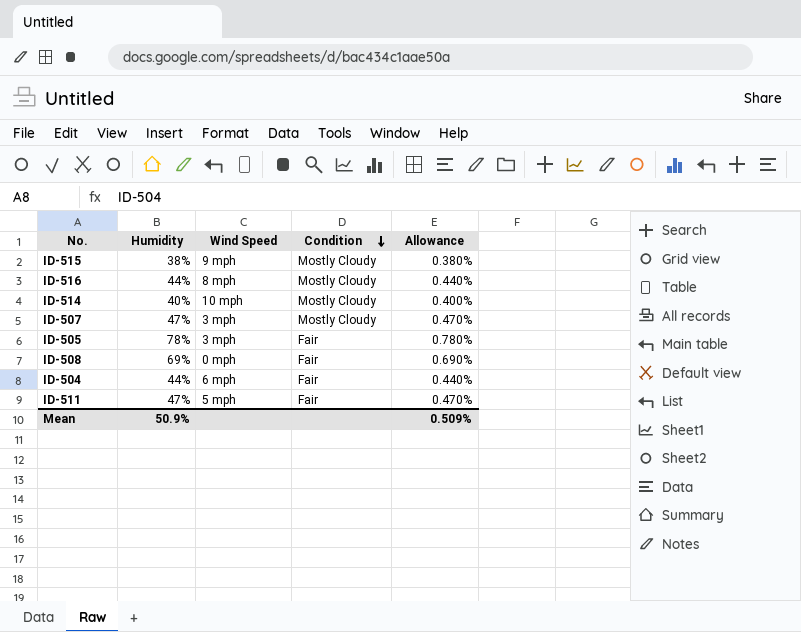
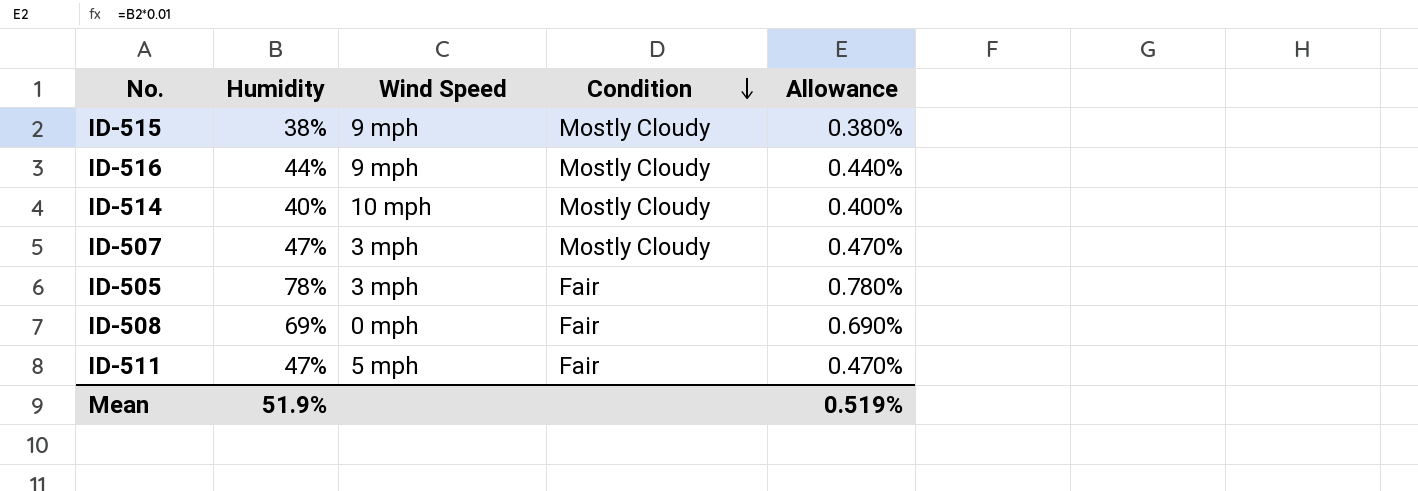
row ID-504: 44% | 6 mph | Fair | 0.440% -> none
ID-516 | Wind Speed: 8 mph -> 9 mph
Mean | Humidity: 50.9% -> 51.9%
Mean | Allowance: 0.509% -> 0.519%

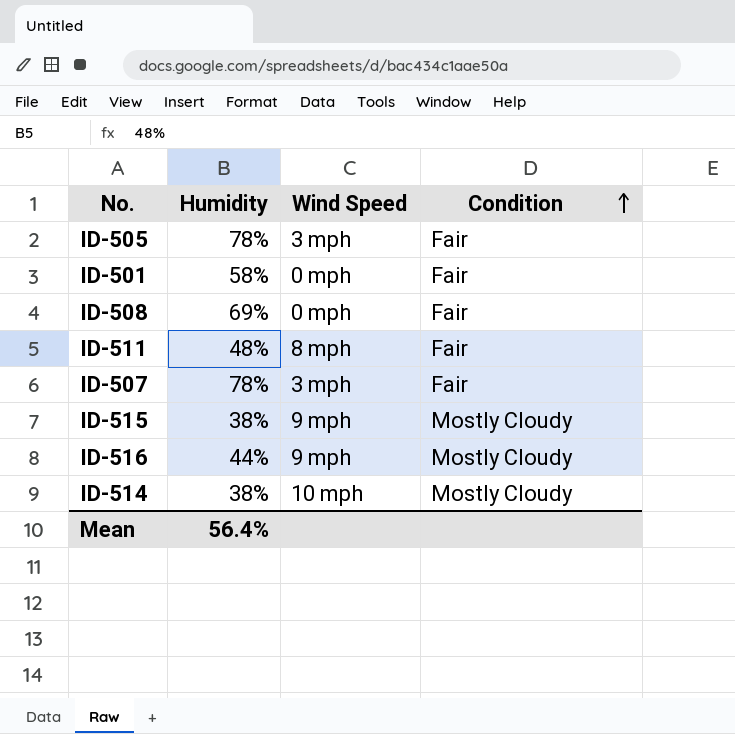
row order: Condition descending -> Condition ascending
column Allowance | formula: [Humidity] * 0.01 -> none
row ID-501: none -> 58% | 0 mph | Fair
ID-511 | Humidity: 47% -> 48%
ID-511 | Wind Speed: 5 mph -> 8 mph
ID-507 | Humidity: 47% -> 78%
ID-507 | Condition: Mostly Cloudy -> Fair
ID-514 | Humidity: 40% -> 38%
Mean | Humidity: 51.9% -> 56.4%

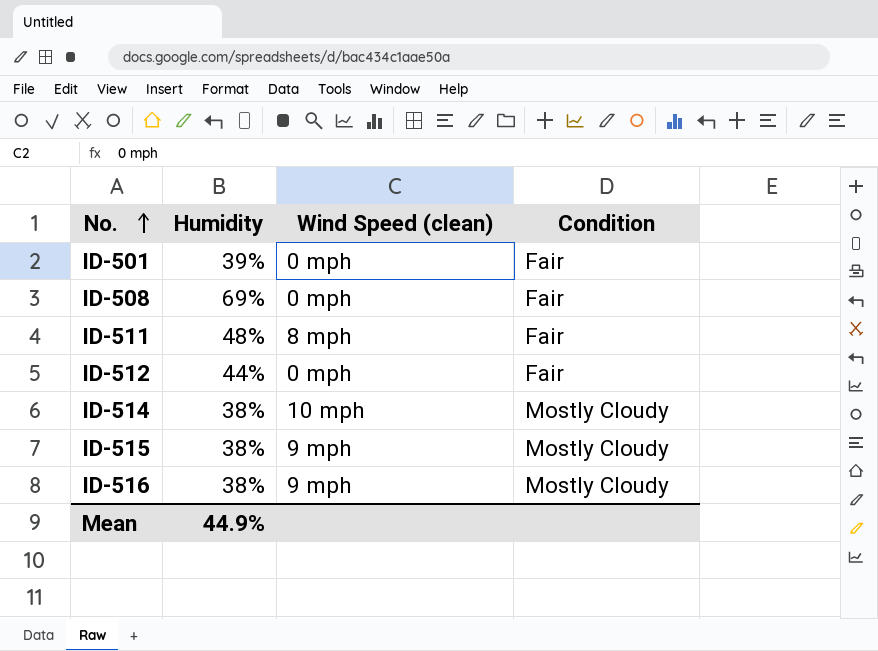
row order: Condition ascending -> No. ascending
column name: Wind Speed -> Wind Speed (clean)
row ID-505: 78% | 3 mph | Fair -> none
row ID-507: 78% | 3 mph | Fair -> none
ID-501 | Humidity: 58% -> 39%
row ID-512: none -> 44% | 0 mph | Fair
ID-516 | Humidity: 44% -> 38%
Mean | Humidity: 56.4% -> 44.9%

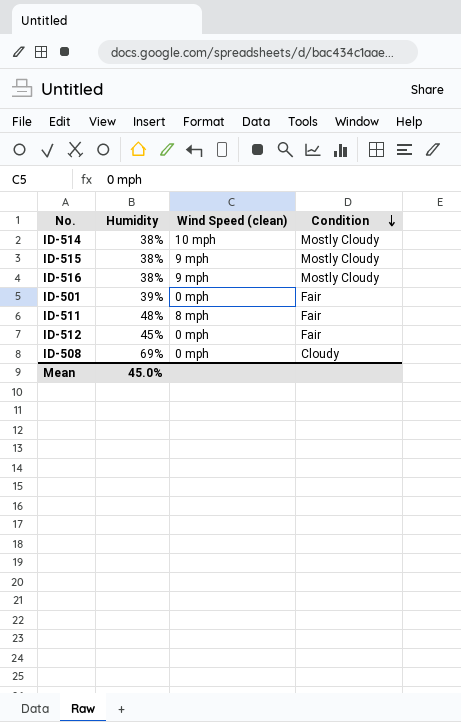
row order: No. ascending -> Condition descending
ID-512 | Humidity: 44% -> 45%
ID-508 | Condition: Fair -> Cloudy
Mean | Humidity: 44.9% -> 45.0%

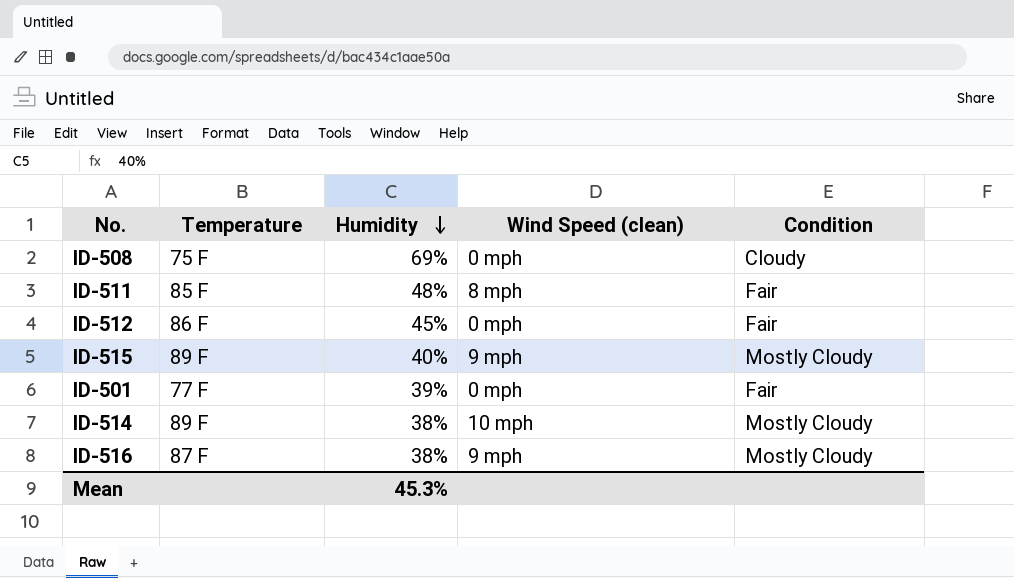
row order: Condition descending -> Humidity descending
column Temperature | position: none -> 2
ID-515 | Humidity: 38% -> 40%
Mean | Humidity: 45.0% -> 45.3%

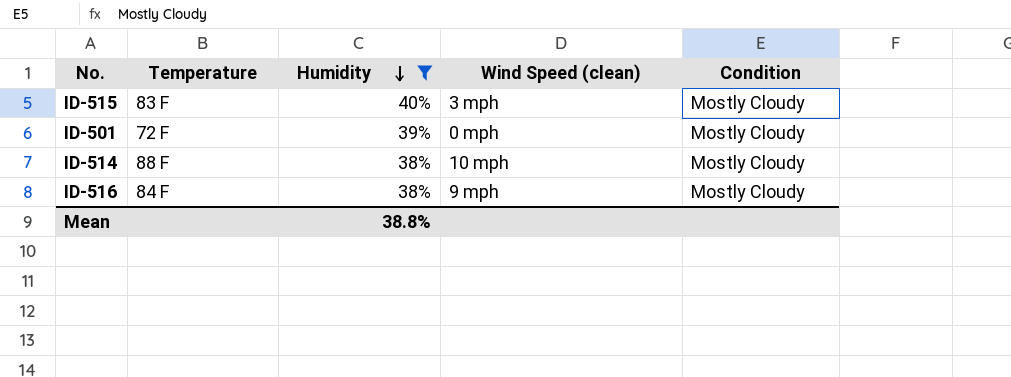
filter: none -> Humidity <= 40%
ID-515 | Temperature: 89 F -> 83 F
ID-515 | Wind Speed (clean): 9 mph -> 3 mph
ID-501 | Temperature: 77 F -> 72 F
ID-501 | Condition: Fair -> Mostly Cloudy
ID-514 | Temperature: 89 F -> 88 F
ID-516 | Temperature: 87 F -> 84 F
Mean | Humidity: 45.3% -> 38.8%

